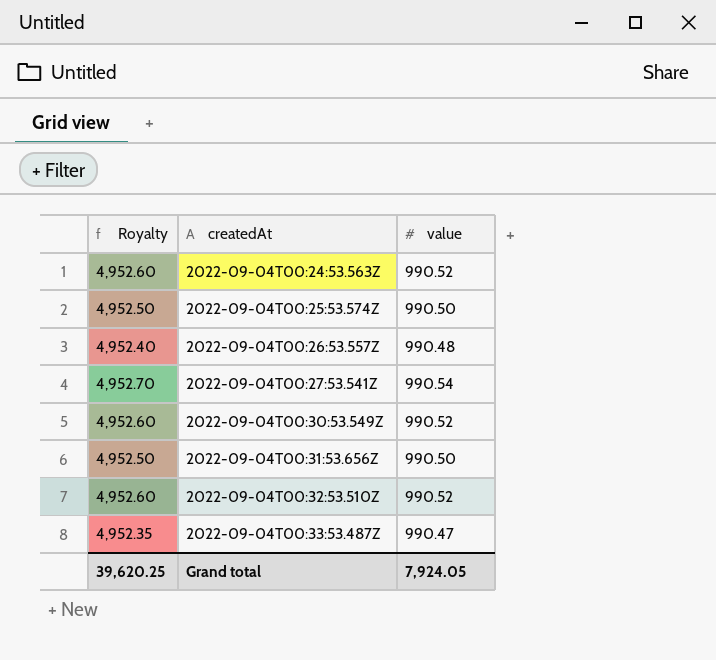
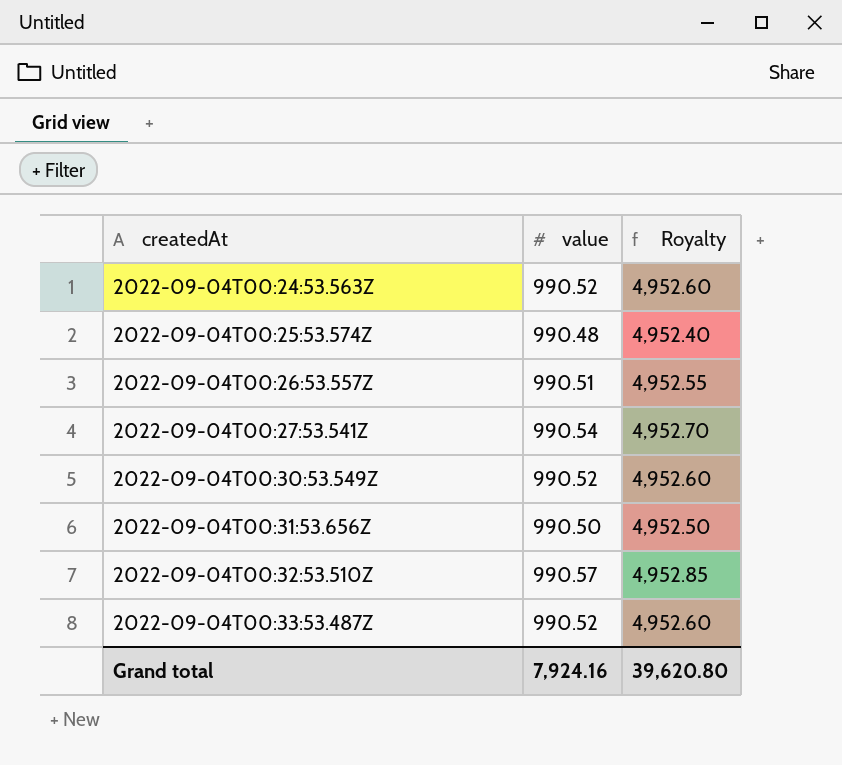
column Royalty | position: 1 -> 3
2022-09-04T00:25:53.574Z | value: 990.50 -> 990.48
2022-09-04T00:25:53.574Z | Royalty: 4,952.50 -> 4,952.40
2022-09-04T00:26:53.557Z | value: 990.48 -> 990.51
2022-09-04T00:26:53.557Z | Royalty: 4,952.40 -> 4,952.55
2022-09-04T00:32:53.510Z | value: 990.52 -> 990.57
2022-09-04T00:32:53.510Z | Royalty: 4,952.60 -> 4,952.85
2022-09-04T00:33:53.487Z | value: 990.47 -> 990.52
2022-09-04T00:33:53.487Z | Royalty: 4,952.35 -> 4,952.60
Grand total | value: 7,924.05 -> 7,924.16
Grand total | Royalty: 39,620.25 -> 39,620.80

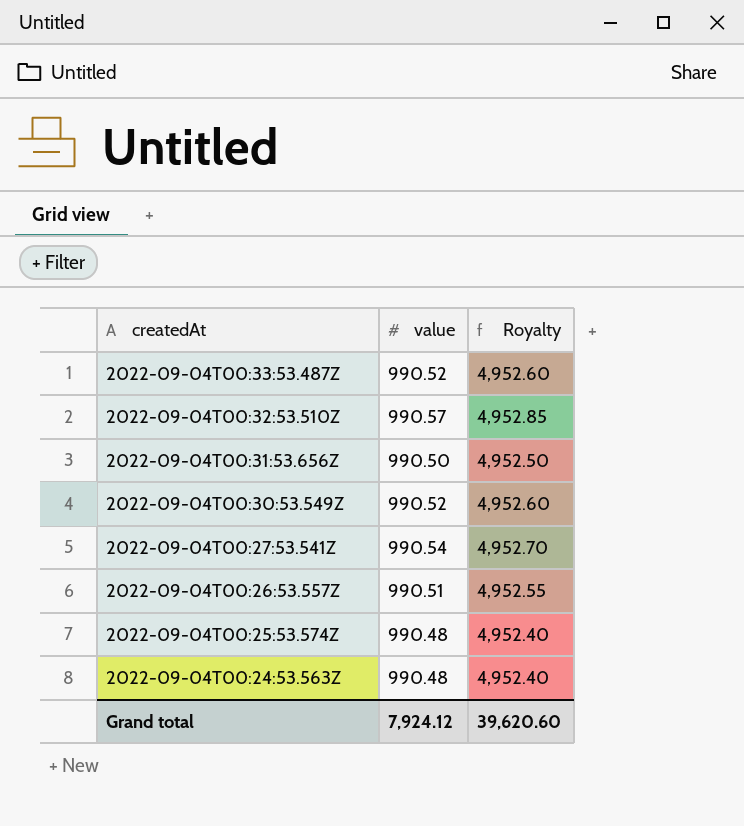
row order: createdAt ascending -> createdAt descending
2022-09-04T00:24:53.563Z | value: 990.52 -> 990.48
2022-09-04T00:24:53.563Z | Royalty: 4,952.60 -> 4,952.40
Grand total | value: 7,924.16 -> 7,924.12
Grand total | Royalty: 39,620.80 -> 39,620.60

